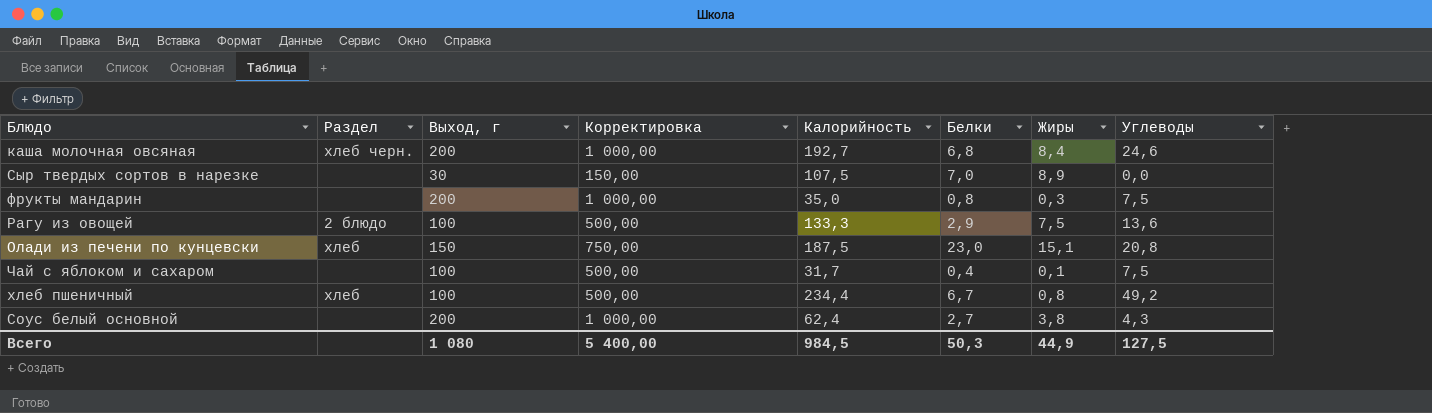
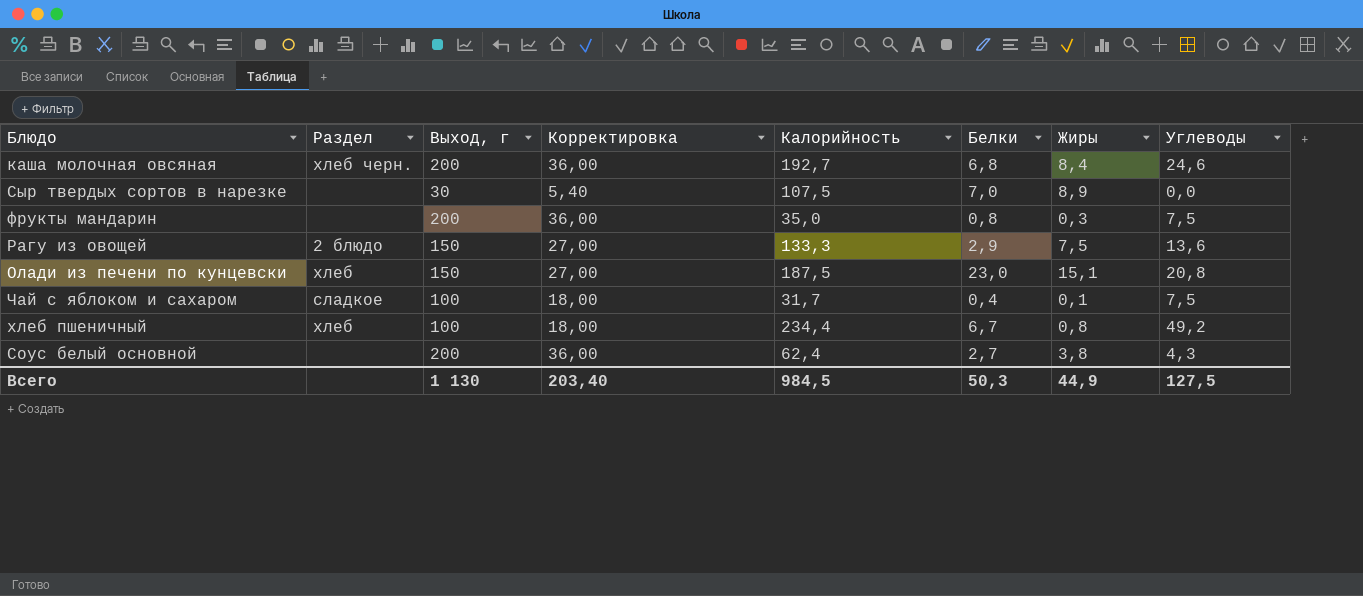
column Корректировка | formula: [Выход, г] * 5 -> [Выход, г] * 0,18
Рагу из овощей | Выход, г: 100 -> 150
Чай с яблоком и сахаром | Раздел: none -> сладкое
Всего | Выход, г: 1 080 -> 1 130
Всего | Корректировка: 5 400,00 -> 203,40

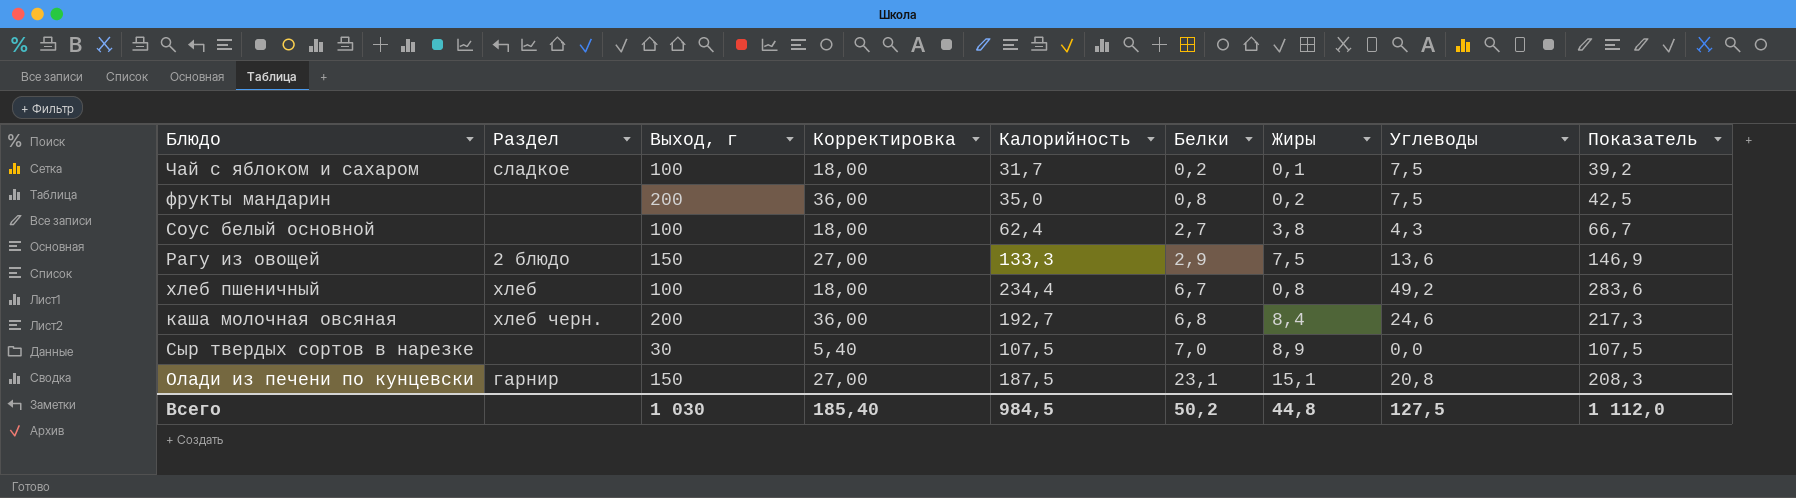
row order: none -> Белки ascending
column Показатель | formula: none -> [Калорийность] + [Углеводы]
Чай с яблоком и сахаром | Белки: 0,4 -> 0,2
фрукты мандарин | Жиры: 0,3 -> 0,2
Соус белый основной | Выход, г: 200 -> 100
Соус белый основной | Корректировка: 36,00 -> 18,00
Олади из печени по кунцевски | Раздел: хлеб -> гарнир
Олади из печени по кунцевски | Белки: 23,0 -> 23,1
Всего | Выход, г: 1 130 -> 1 030
Всего | Корректировка: 203,40 -> 185,40
Всего | Белки: 50,3 -> 50,2
Всего | Жиры: 44,9 -> 44,8

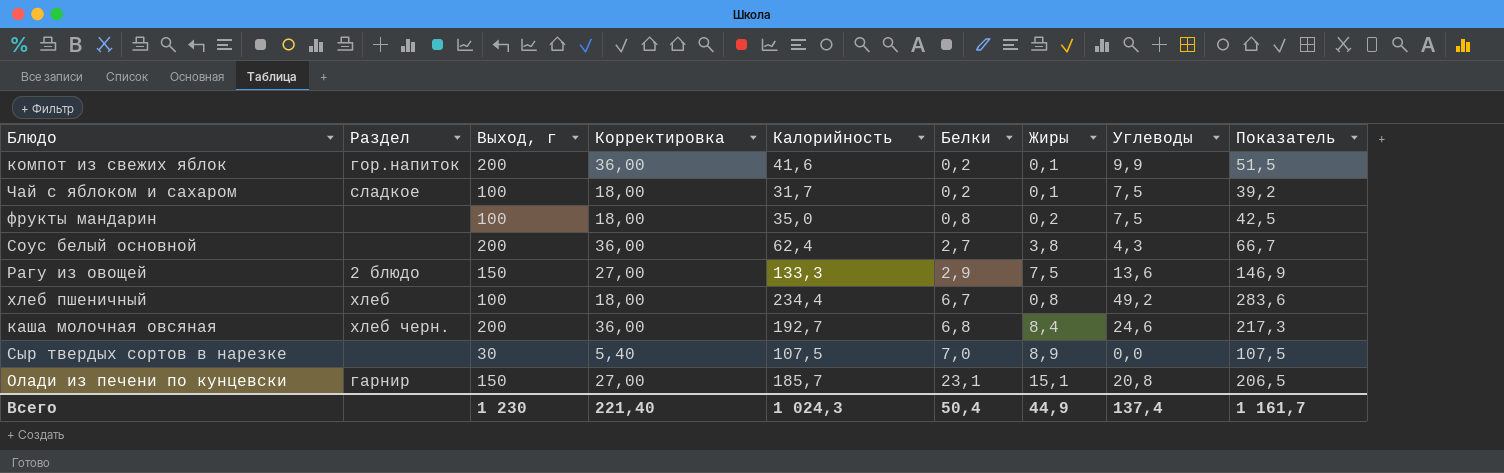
row компот из свежих яблок: none -> гор.напиток | 200 | 36,00 | 41,6 | 0,2 | 0,1 | 9,9 | 51,5
фрукты мандарин | Выход, г: 200 -> 100
фрукты мандарин | Корректировка: 36,00 -> 18,00
Соус белый основной | Выход, г: 100 -> 200
Соус белый основной | Корректировка: 18,00 -> 36,00
Олади из печени по кунцевски | Калорийность: 187,5 -> 185,7
Олади из печени по кунцевски | Показатель: 208,3 -> 206,5
Всего | Выход, г: 1 030 -> 1 230
Всего | Корректировка: 185,40 -> 221,40
Всего | Калорийность: 984,5 -> 1 024,3
Всего | Белки: 50,2 -> 50,4
Всего | Жиры: 44,8 -> 44,9
Всего | Углеводы: 127,5 -> 137,4
Всего | Показатель: 1 112,0 -> 1 161,7

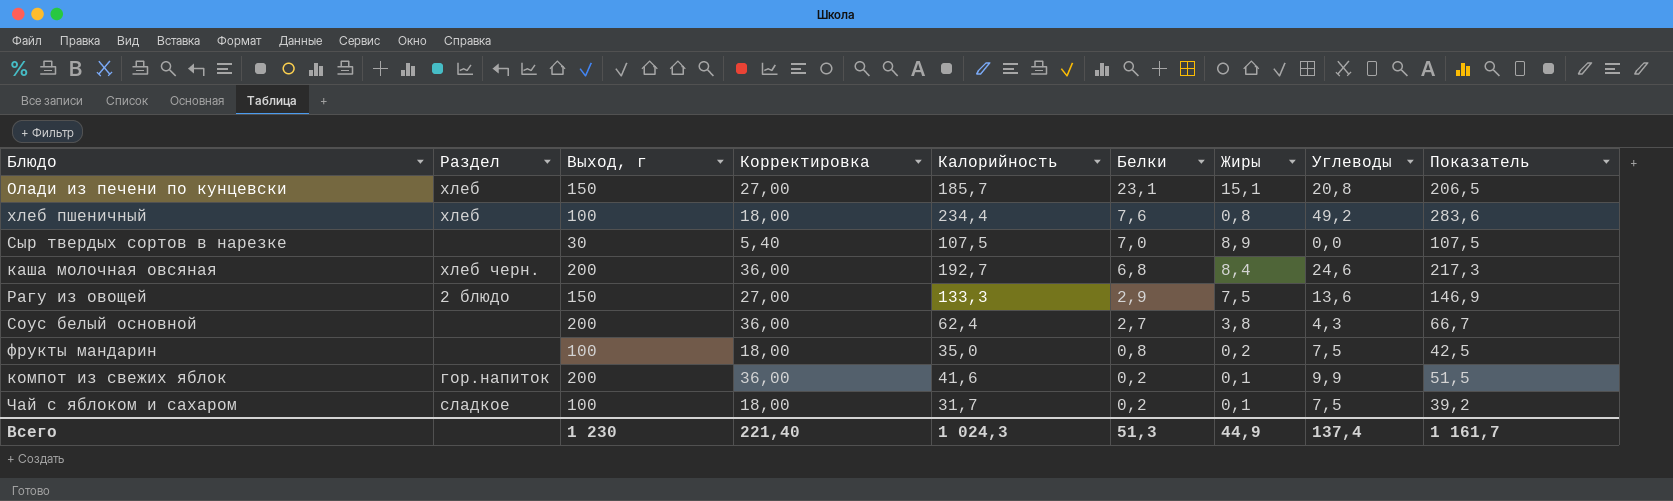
row order: Белки ascending -> Белки descending
Олади из печени по кунцевски | Раздел: гарнир -> хлеб
хлеб пшеничный | Белки: 6,7 -> 7,6
Всего | Белки: 50,4 -> 51,3

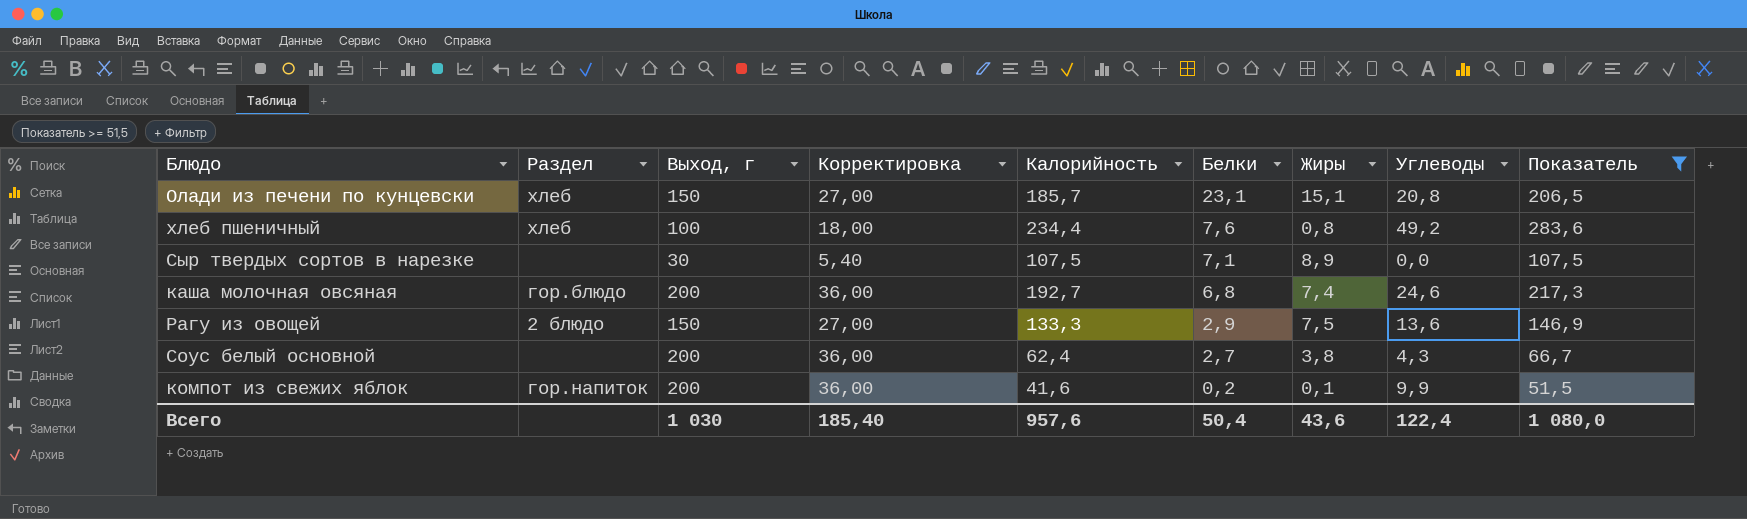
filter: none -> Показатель >= 51,5
Сыр твердых сортов в нарезке | Белки: 7,0 -> 7,1
каша молочная овсяная | Раздел: хлеб черн. -> гор.блюдо
каша молочная овсяная | Жиры: 8,4 -> 7,4
Всего | Выход, г: 1 230 -> 1 030
Всего | Корректировка: 221,40 -> 185,40
Всего | Калорийность: 1 024,3 -> 957,6
Всего | Белки: 51,3 -> 50,4
Всего | Жиры: 44,9 -> 43,6
Всего | Углеводы: 137,4 -> 122,4
Всего | Показатель: 1 161,7 -> 1 080,0

